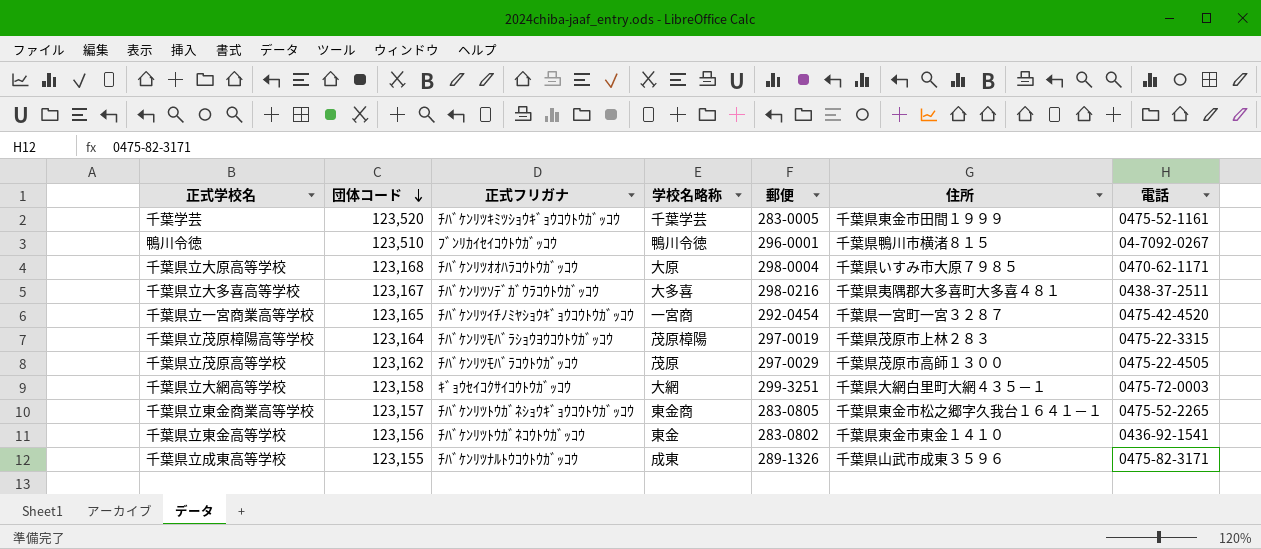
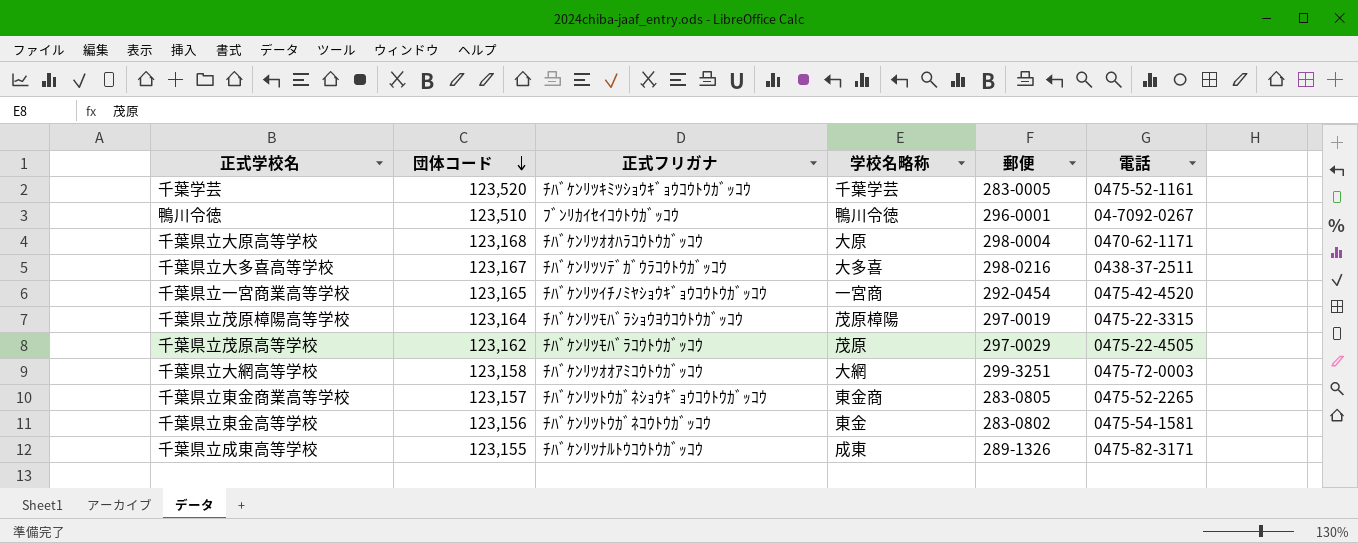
column 住所 | position: 6 -> none
千葉県立大網高等学校 | 正式フリガナ: ｷﾞｮｳｾｲｺｸｻｲｺｳﾄｳｶﾞｯｺｳ -> ﾁﾊﾞｹﾝﾘﾂｵｵｱﾐｺｳﾄｳｶﾞｯｺｳ
千葉県立東金高等学校 | 電話: 0436-92-1541 -> 0475-54-1581

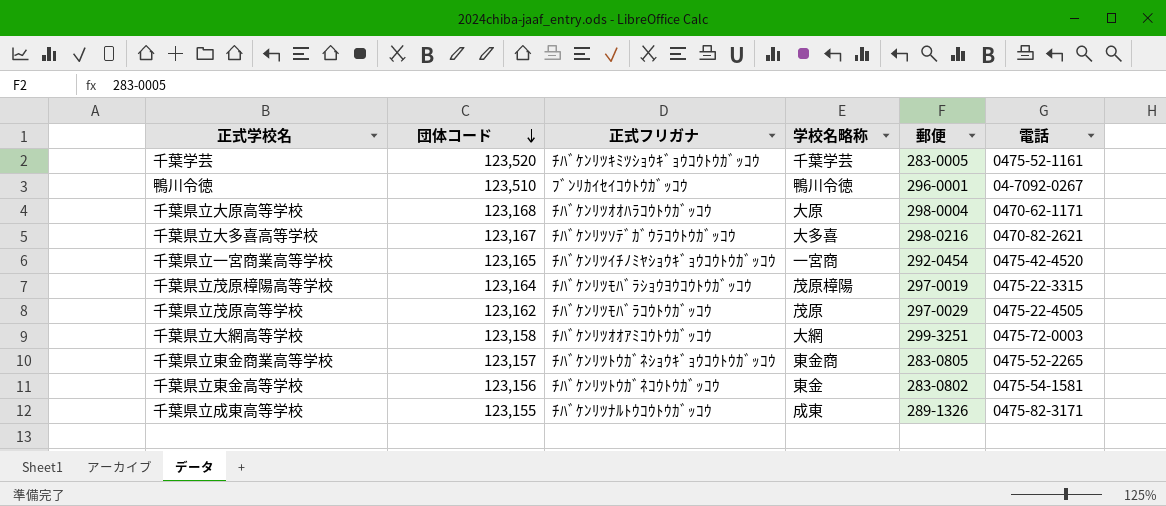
千葉県立大多喜高等学校 | 電話: 0438-37-2511 -> 0470-82-2621

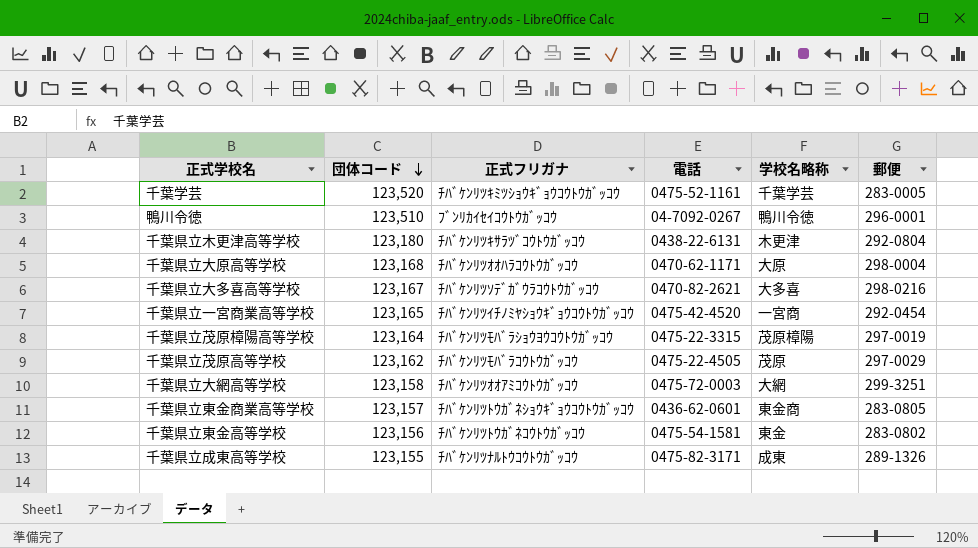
column 電話 | position: 6 -> 4
row 千葉県立木更津高等学校: none -> 123,180 | ﾁﾊﾞｹﾝﾘﾂｷｻﾗﾂﾞｺｳﾄｳｶﾞｯｺｳ | 0438-22-6131 | 木更津 | 292-0804
千葉県立東金商業高等学校 | 電話: 0475-52-2265 -> 0436-62-0601

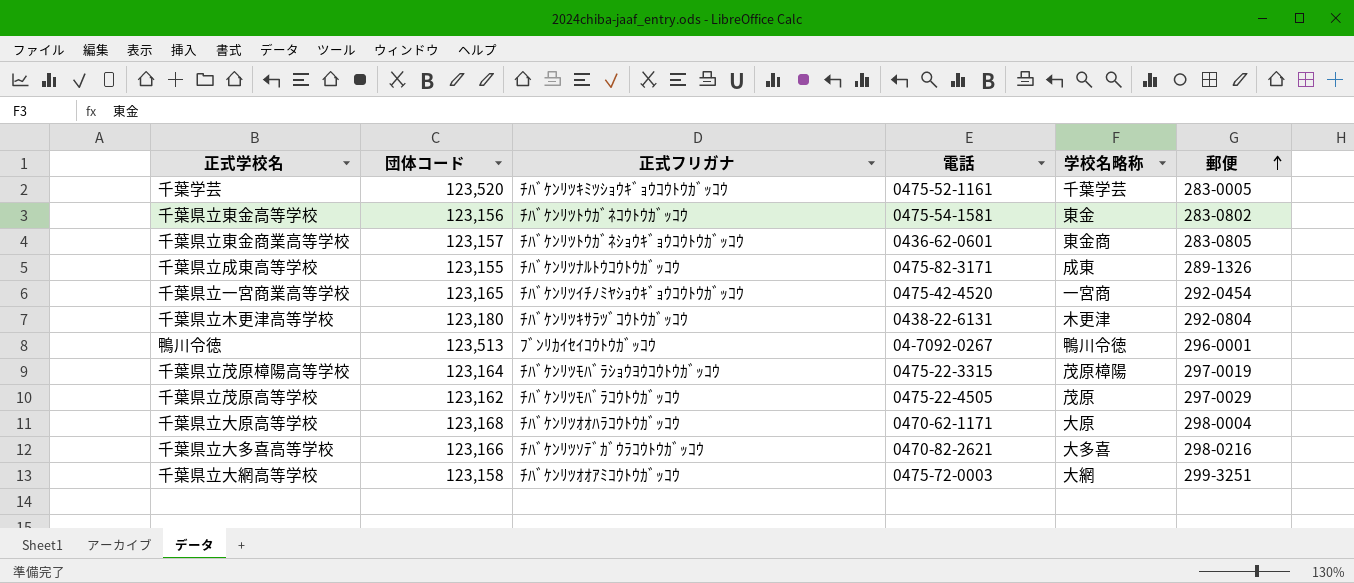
row order: 団体コード descending -> 郵便 ascending
鴨川令徳 | 団体コード: 123,510 -> 123,513
千葉県立大多喜高等学校 | 団体コード: 123,167 -> 123,166

